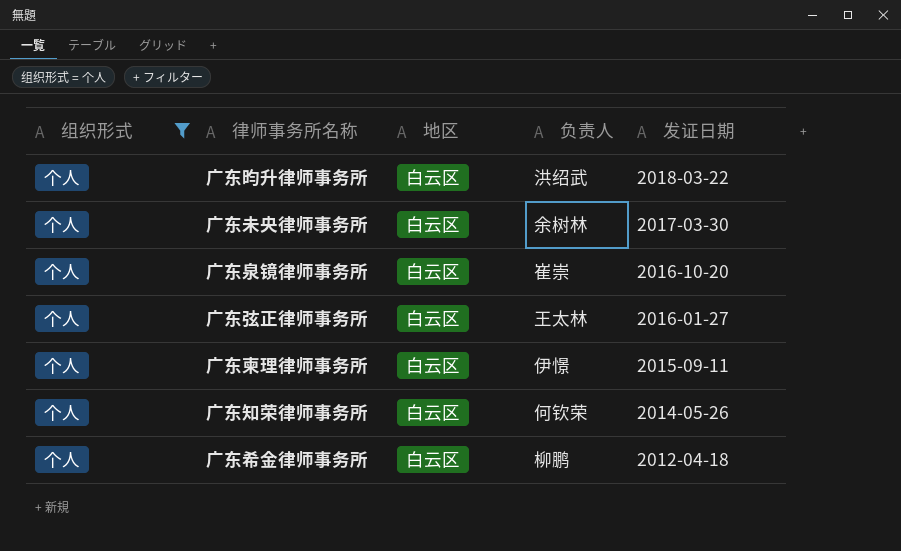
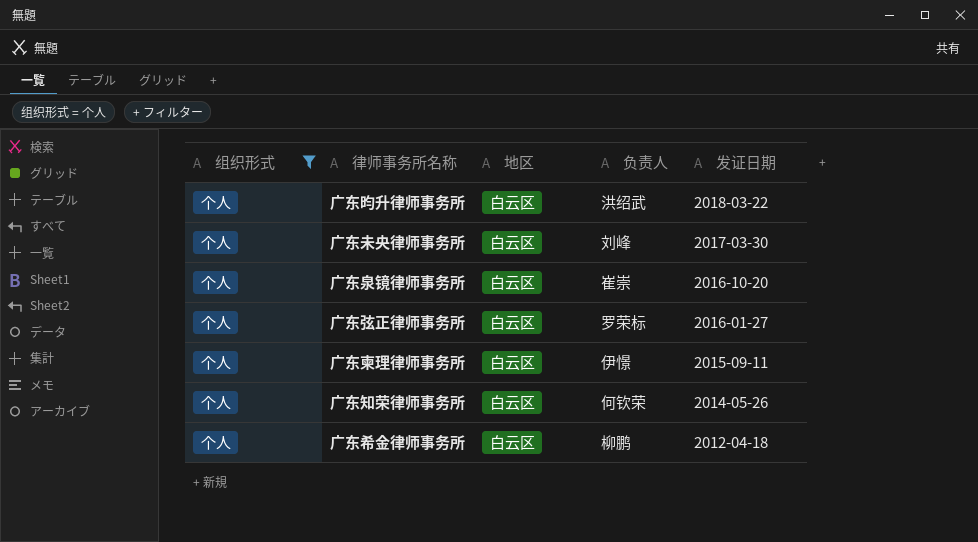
广东未央律师事务所 | 负责人: 余树林 -> 刘峰
广东弦正律师事务所 | 负责人: 王太林 -> 罗荣标

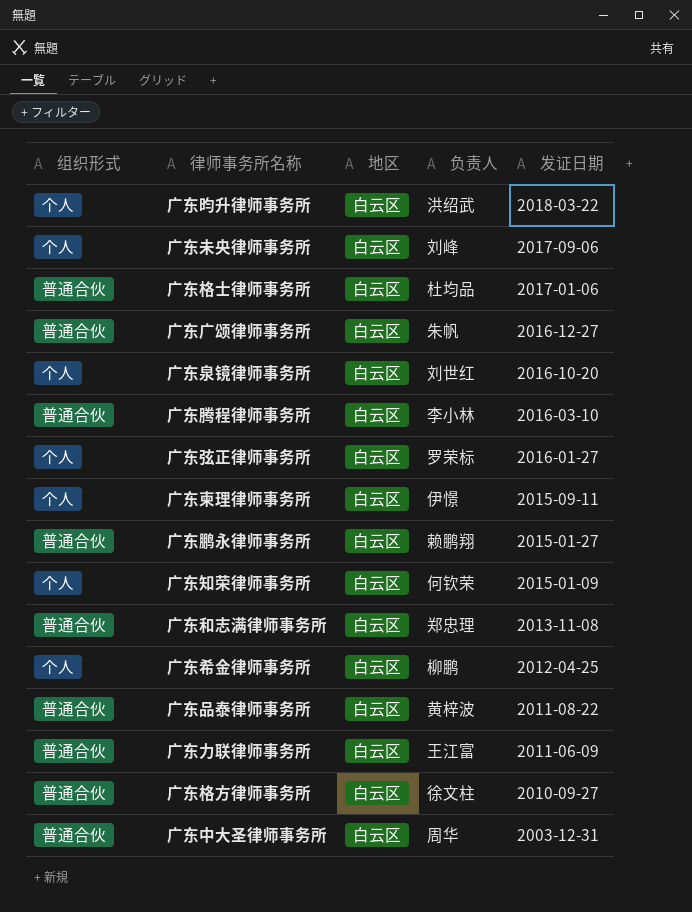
filter: 组织形式 = 个人 -> none
广东未央律师事务所 | 发证日期: 2017-03-30 -> 2017-09-06
广东泉镜律师事务所 | 负责人: 崔崇 -> 刘世红
广东知荣律师事务所 | 发证日期: 2014-05-26 -> 2015-01-09
广东希金律师事务所 | 发证日期: 2012-04-18 -> 2012-04-25

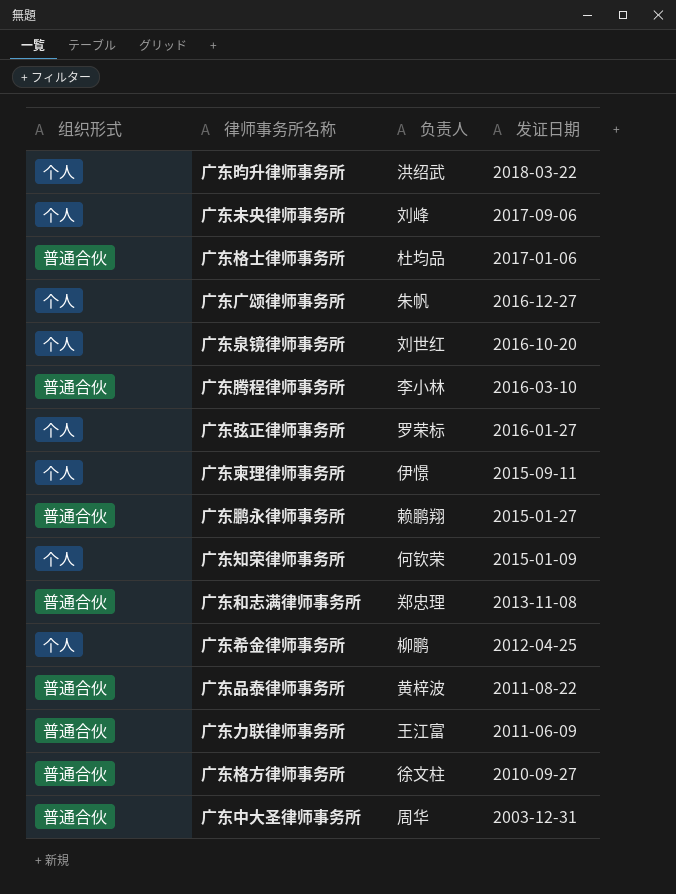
column 地区 | position: 3 -> none
广东广颂律师事务所 | 组织形式: 普通合伙 -> 个人

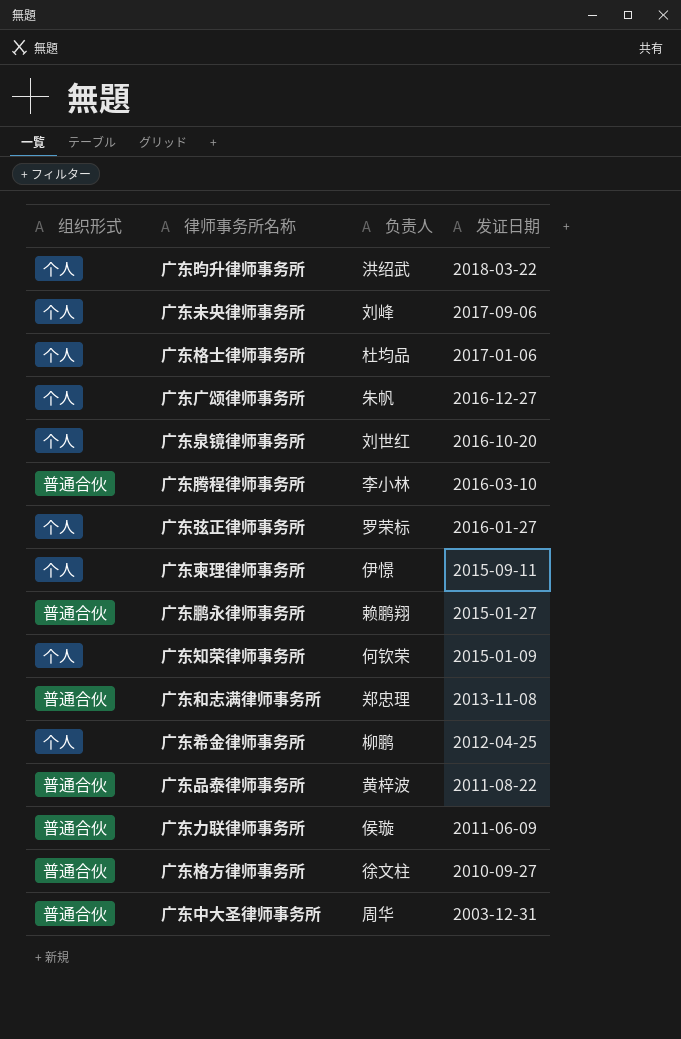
广东格士律师事务所 | 组织形式: 普通合伙 -> 个人
广东力联律师事务所 | 负责人: 王江富 -> 侯璇

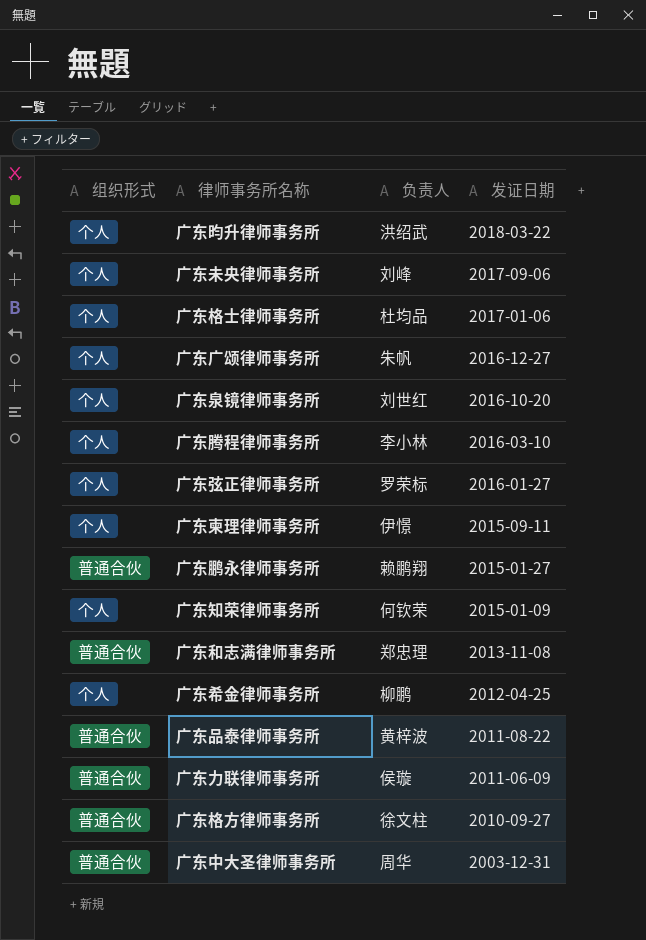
广东腾程律师事务所 | 组织形式: 普通合伙 -> 个人

